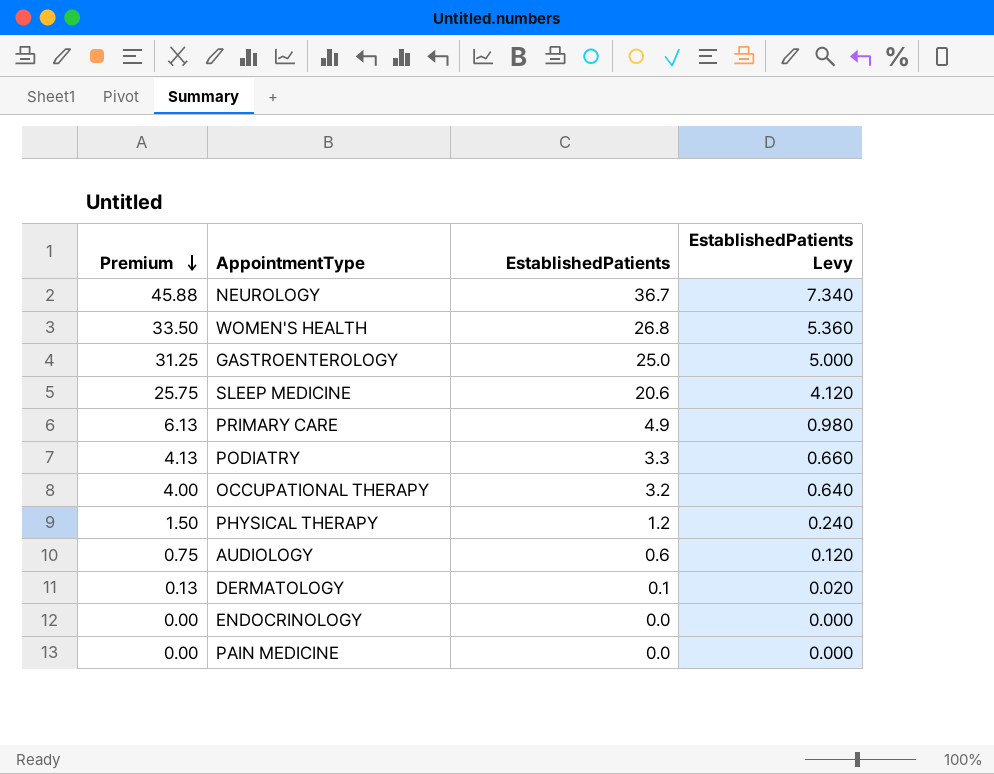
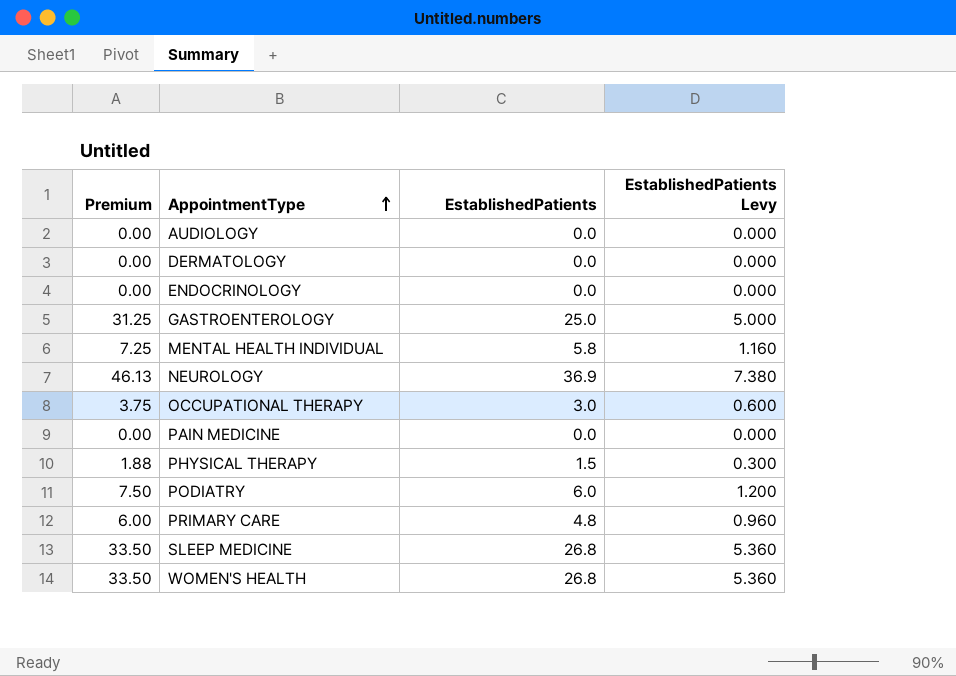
row order: Premium descending -> AppointmentType ascending
AUDIOLOGY | Premium: 0.75 -> 0.00
AUDIOLOGY | EstablishedPatients: 0.6 -> 0.0
AUDIOLOGY | EstablishedPatients Levy: 0.120 -> 0.000
DERMATOLOGY | Premium: 0.13 -> 0.00
DERMATOLOGY | EstablishedPatients: 0.1 -> 0.0
DERMATOLOGY | EstablishedPatients Levy: 0.020 -> 0.000
row MENTAL HEALTH INDIVIDUAL: none -> 7.25 | 5.8 | 1.160
NEUROLOGY | Premium: 45.88 -> 46.13
NEUROLOGY | EstablishedPatients: 36.7 -> 36.9
NEUROLOGY | EstablishedPatients Levy: 7.340 -> 7.380
OCCUPATIONAL THERAPY | Premium: 4.00 -> 3.75
OCCUPATIONAL THERAPY | EstablishedPatients: 3.2 -> 3.0
OCCUPATIONAL THERAPY | EstablishedPatients Levy: 0.640 -> 0.600
PHYSICAL THERAPY | Premium: 1.50 -> 1.88
PHYSICAL THERAPY | EstablishedPatients: 1.2 -> 1.5
PHYSICAL THERAPY | EstablishedPatients Levy: 0.240 -> 0.300
PODIATRY | Premium: 4.13 -> 7.50
PODIATRY | EstablishedPatients: 3.3 -> 6.0
PODIATRY | EstablishedPatients Levy: 0.660 -> 1.200
PRIMARY CARE | Premium: 6.13 -> 6.00
PRIMARY CARE | EstablishedPatients: 4.9 -> 4.8
PRIMARY CARE | EstablishedPatients Levy: 0.980 -> 0.960
SLEEP MEDICINE | Premium: 25.75 -> 33.50
SLEEP MEDICINE | EstablishedPatients: 20.6 -> 26.8
SLEEP MEDICINE | EstablishedPatients Levy: 4.120 -> 5.360

